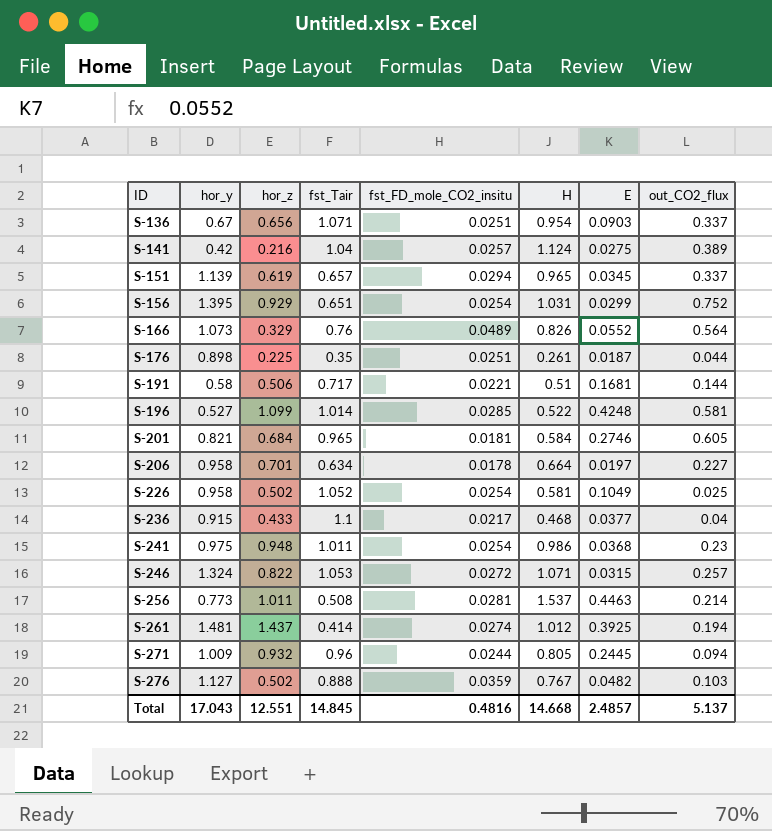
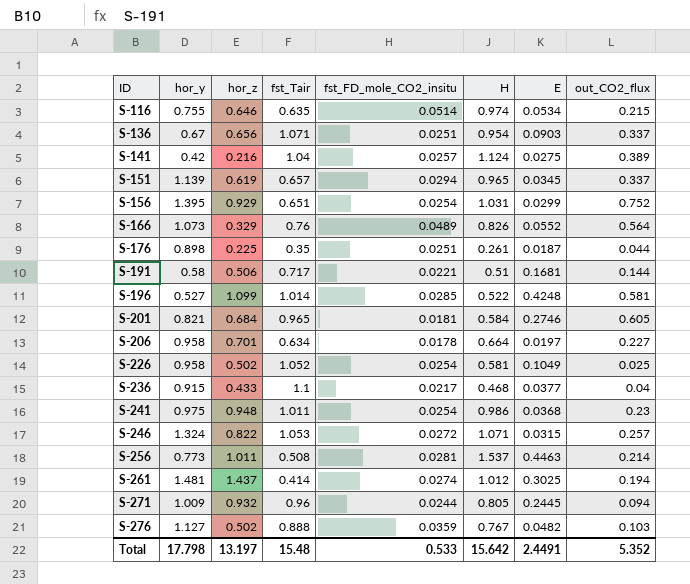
row S-116: none -> 0.755 | 0.646 | 0.635 | 0.0514 | 0.974 | 0.0534 | 0.215
S-261 | E: 0.3925 -> 0.3025
Total | hor_y: 17.043 -> 17.798
Total | hor_z: 12.551 -> 13.197
Total | fst_Tair: 14.845 -> 15.48
Total | fst_FD_mole_CO2_insitu: 0.4816 -> 0.533
Total | H: 14.668 -> 15.642
Total | E: 2.4857 -> 2.4491
Total | out_CO2_flux: 5.137 -> 5.352

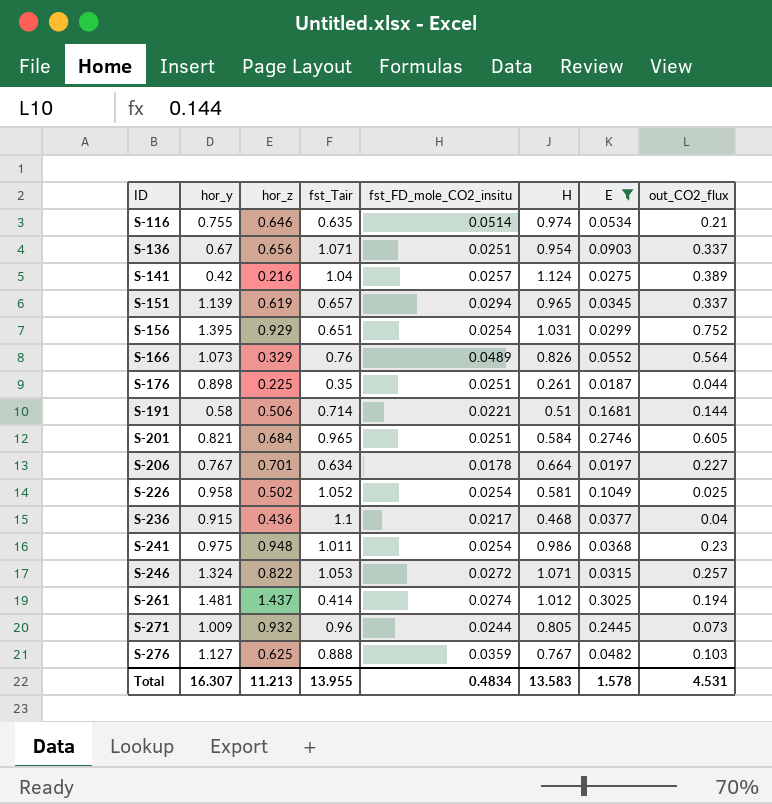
filter: none -> E <= 0.3025
S-116 | out_CO2_flux: 0.215 -> 0.21
S-191 | fst_Tair: 0.717 -> 0.714
S-201 | fst_FD_mole_CO2_insitu: 0.0181 -> 0.0251
S-206 | hor_y: 0.958 -> 0.767
S-236 | hor_z: 0.433 -> 0.436
S-271 | out_CO2_flux: 0.094 -> 0.073
S-276 | hor_z: 0.502 -> 0.625
Total | hor_y: 17.798 -> 16.307
Total | hor_z: 13.197 -> 11.213
Total | fst_Tair: 15.48 -> 13.955
Total | fst_FD_mole_CO2_insitu: 0.533 -> 0.4834
Total | H: 15.642 -> 13.583
Total | E: 2.4491 -> 1.578
Total | out_CO2_flux: 5.352 -> 4.531

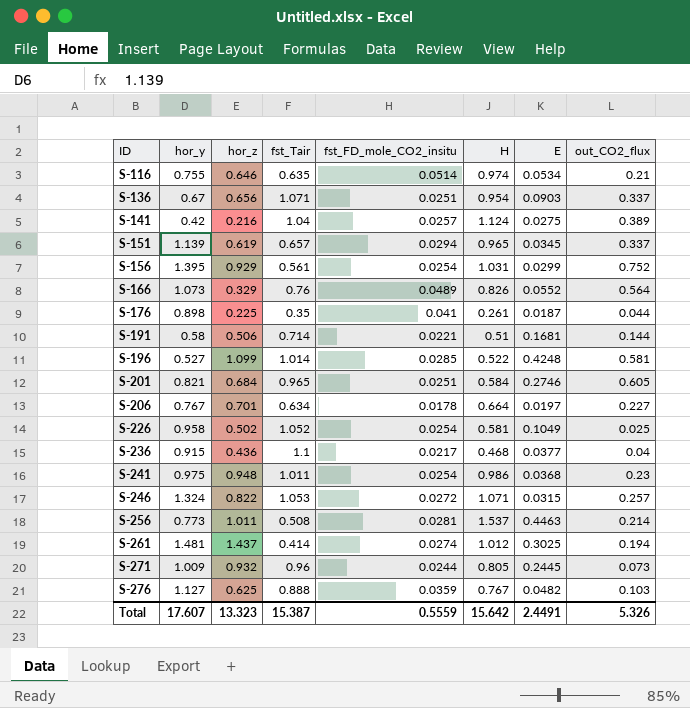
filter: E <= 0.3025 -> none
S-156 | fst_Tair: 0.651 -> 0.561
S-176 | fst_FD_mole_CO2_insitu: 0.0251 -> 0.041
Total | hor_y: 16.307 -> 17.607
Total | hor_z: 11.213 -> 13.323
Total | fst_Tair: 13.955 -> 15.387
Total | fst_FD_mole_CO2_insitu: 0.4834 -> 0.5559
Total | H: 13.583 -> 15.642
Total | E: 1.578 -> 2.4491
Total | out_CO2_flux: 4.531 -> 5.326

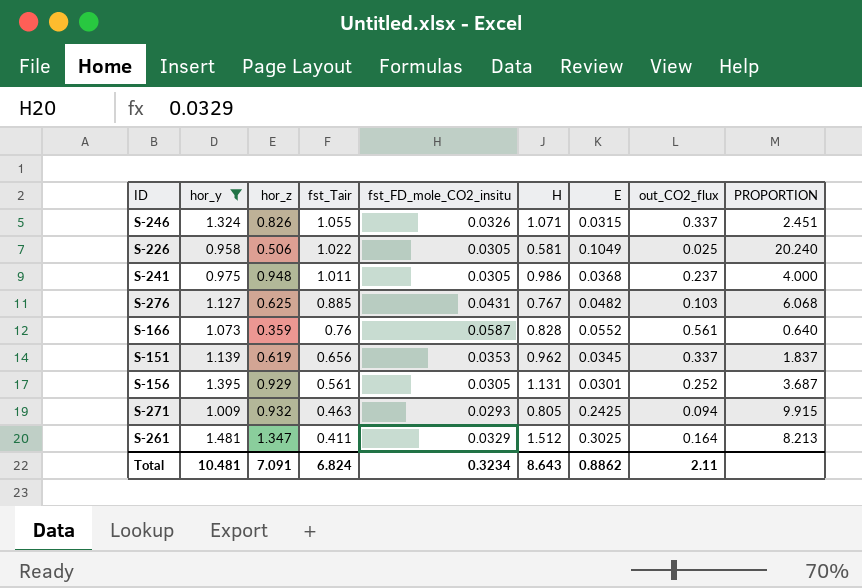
filter: none -> hor_y >= 0.958
row order: ID ascending -> fst_Tair descending
column PROPORTION | formula: none -> [hor_z] / [out_CO2_flux]
S-246 | hor_z: 0.822 -> 0.826
S-246 | fst_Tair: 1.053 -> 1.055
S-246 | fst_FD_mole_CO2_insitu: 0.0272 -> 0.0326
S-246 | out_CO2_flux: 0.257 -> 0.337
S-226 | hor_z: 0.502 -> 0.506
S-226 | fst_Tair: 1.052 -> 1.022
S-226 | fst_FD_mole_CO2_insitu: 0.0254 -> 0.0305
S-241 | fst_FD_mole_CO2_insitu: 0.0254 -> 0.0305
S-241 | out_CO2_flux: 0.23 -> 0.237
S-276 | fst_Tair: 0.888 -> 0.885
S-276 | fst_FD_mole_CO2_insitu: 0.0359 -> 0.0431
S-166 | hor_z: 0.329 -> 0.359
S-166 | fst_FD_mole_CO2_insitu: 0.0489 -> 0.0587
S-166 | H: 0.826 -> 0.828
S-166 | out_CO2_flux: 0.564 -> 0.561
S-151 | fst_Tair: 0.657 -> 0.656
S-151 | fst_FD_mole_CO2_insitu: 0.0294 -> 0.0353
S-151 | H: 0.965 -> 0.962
S-156 | fst_FD_mole_CO2_insitu: 0.0254 -> 0.0305
S-156 | H: 1.031 -> 1.131
S-156 | E: 0.0299 -> 0.0301
S-156 | out_CO2_flux: 0.752 -> 0.252
S-271 | fst_Tair: 0.96 -> 0.463
S-271 | fst_FD_mole_CO2_insitu: 0.0244 -> 0.0293
S-271 | E: 0.2445 -> 0.2425
S-271 | out_CO2_flux: 0.073 -> 0.094
S-261 | hor_z: 1.437 -> 1.347
S-261 | fst_Tair: 0.414 -> 0.411
S-261 | fst_FD_mole_CO2_insitu: 0.0274 -> 0.0329
S-261 | H: 1.012 -> 1.512
S-261 | out_CO2_flux: 0.194 -> 0.164
Total | hor_y: 17.607 -> 10.481
Total | hor_z: 13.323 -> 7.091
Total | fst_Tair: 15.387 -> 6.824
Total | fst_FD_mole_CO2_insitu: 0.5559 -> 0.3234
Total | H: 15.642 -> 8.643
Total | E: 2.4491 -> 0.8862
Total | out_CO2_flux: 5.326 -> 2.11

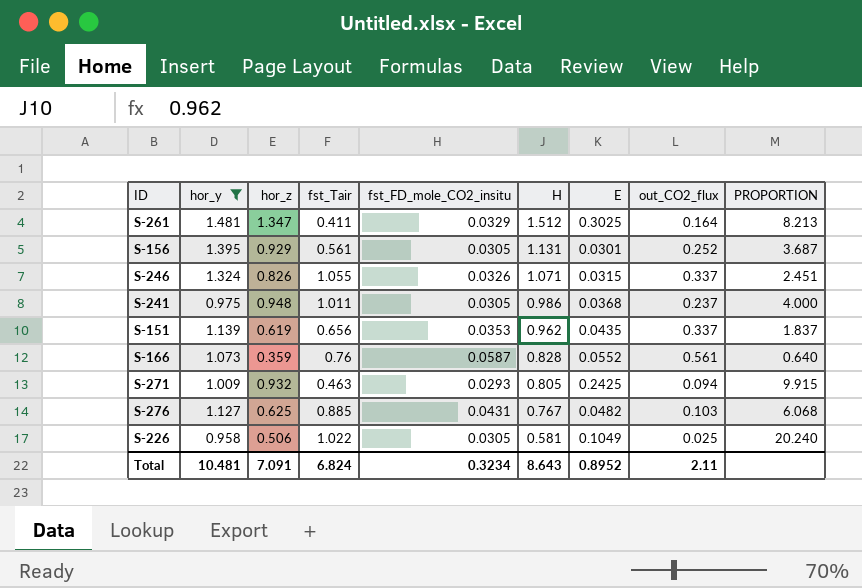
row order: fst_Tair descending -> H descending
S-151 | E: 0.0345 -> 0.0435
Total | E: 0.8862 -> 0.8952

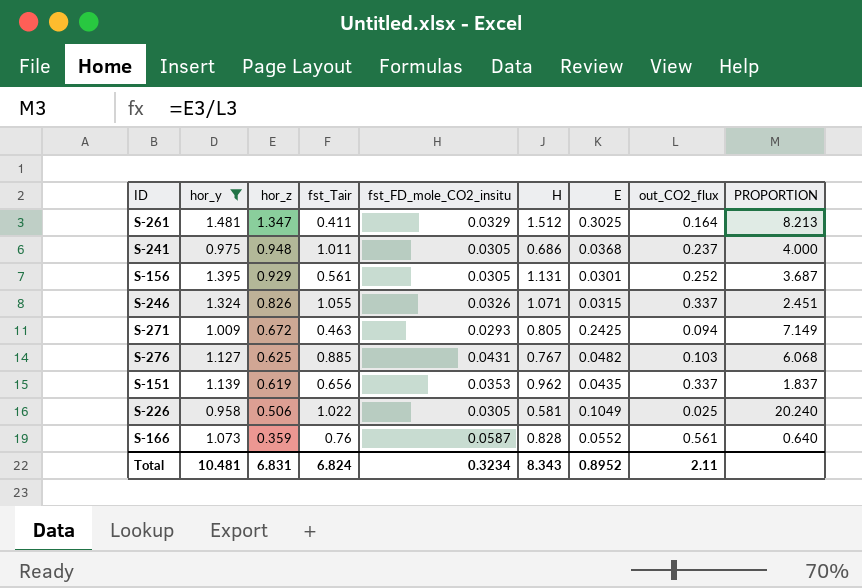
row order: H descending -> hor_z descending
S-241 | H: 0.986 -> 0.686
S-271 | hor_z: 0.932 -> 0.672
S-271 | PROPORTION: 9.915 -> 7.149
Total | hor_z: 7.091 -> 6.831
Total | H: 8.643 -> 8.343

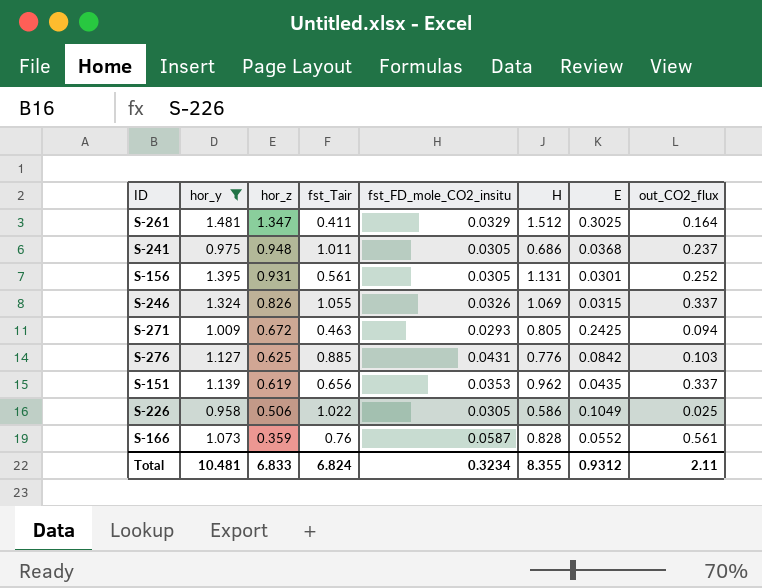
column PROPORTION | formula: [hor_z] / [out_CO2_flux] -> none
S-156 | hor_z: 0.929 -> 0.931
S-246 | H: 1.071 -> 1.069
S-276 | H: 0.767 -> 0.776
S-276 | E: 0.0482 -> 0.0842
S-226 | H: 0.581 -> 0.586
Total | hor_z: 6.831 -> 6.833
Total | H: 8.343 -> 8.355
Total | E: 0.8952 -> 0.9312

